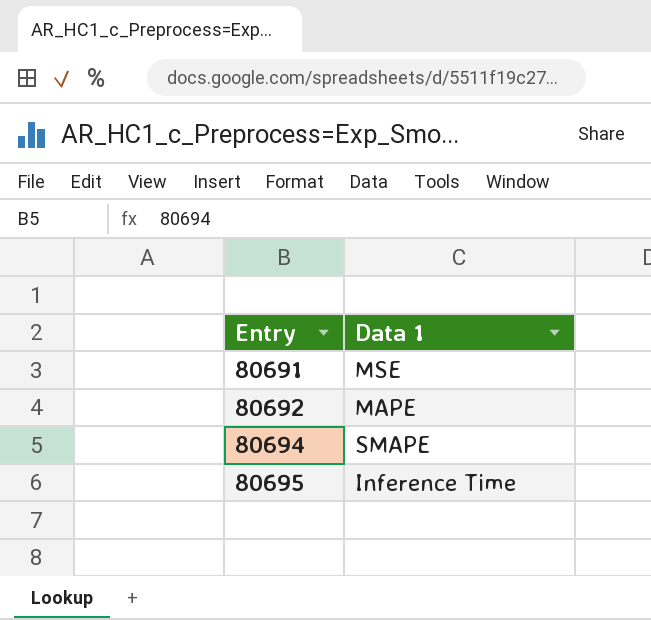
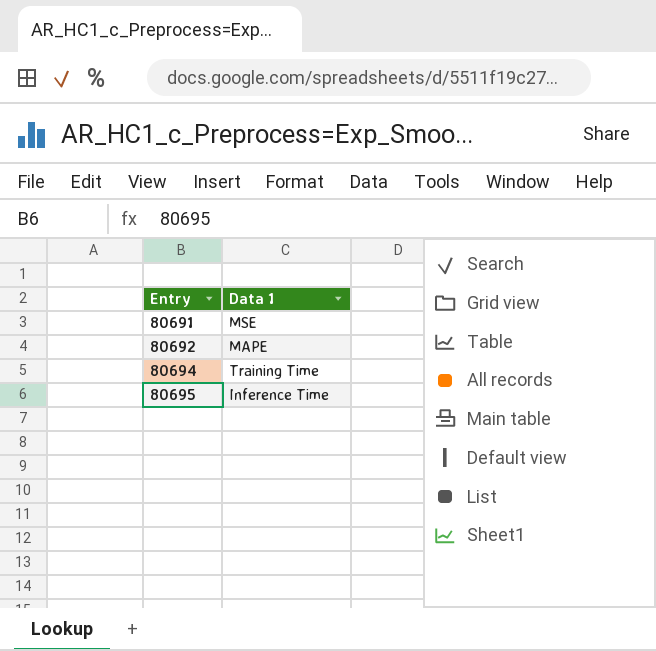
80694 | Data 1: SMAPE -> Training Time

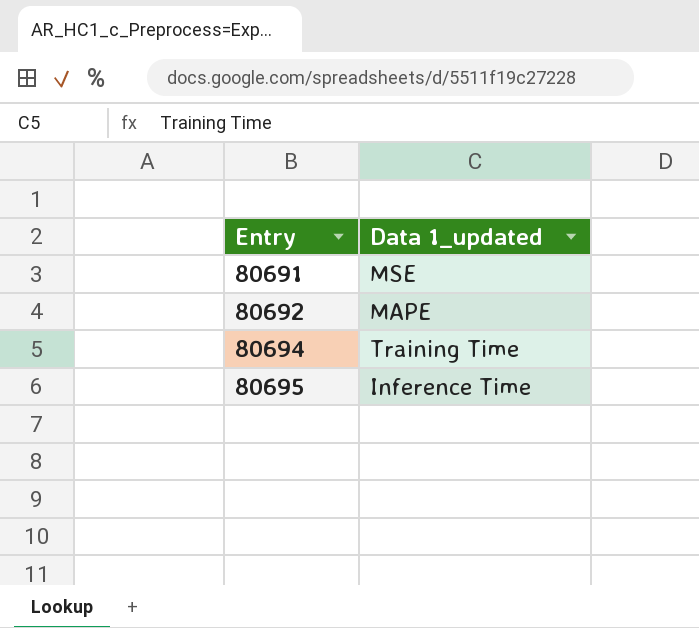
column name: Data 1 -> Data 1_updated

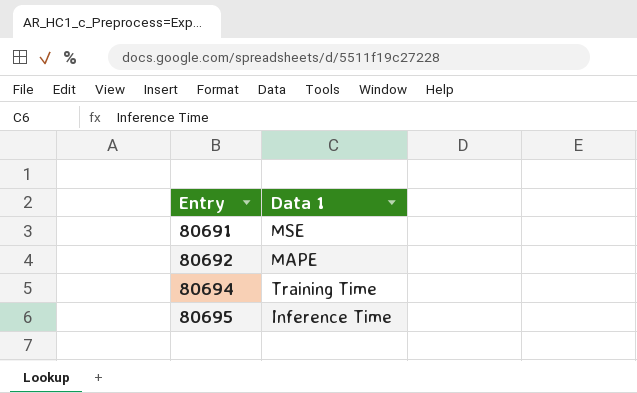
column name: Data 1_updated -> Data 1

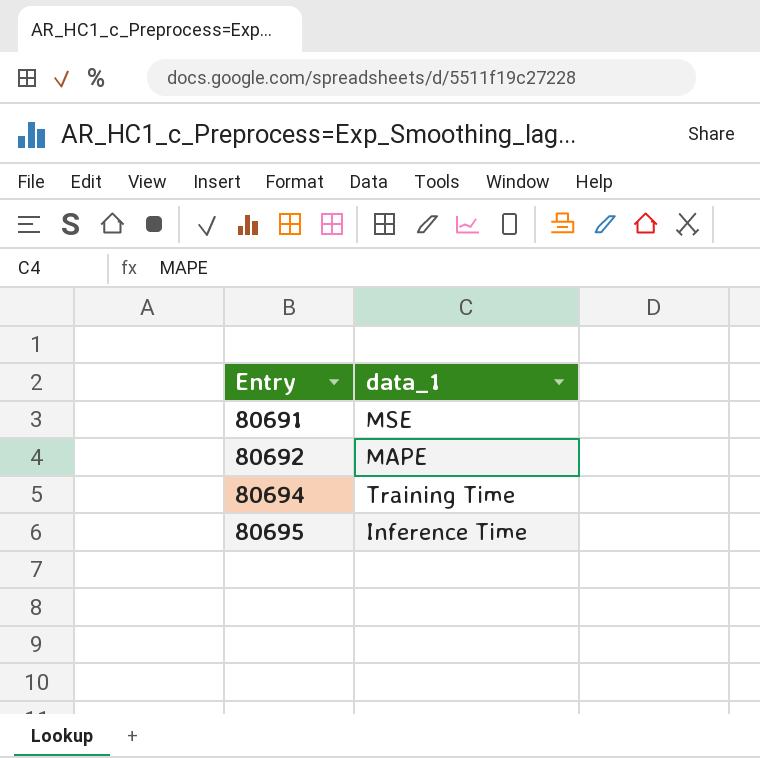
column name: Data 1 -> data_1

